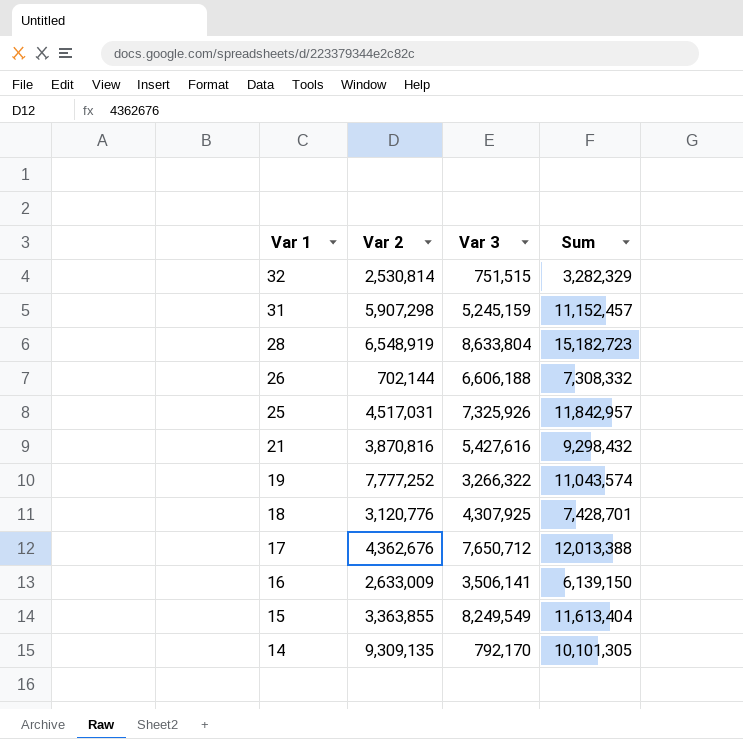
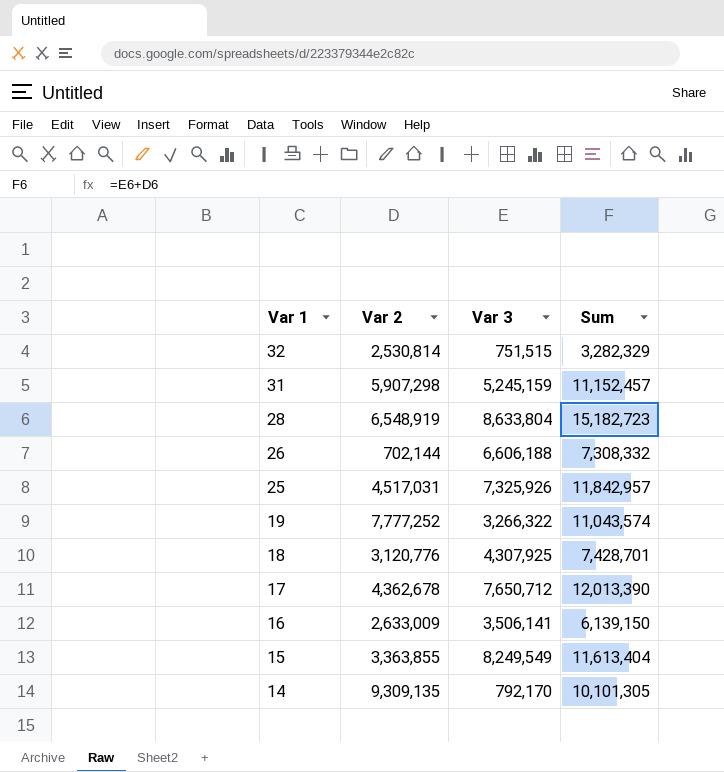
row 21: 3,870,816 | 5,427,616 | 9,298,432 -> none
17 | Var 2: 4,362,676 -> 4,362,678
17 | Sum: 12,013,388 -> 12,013,390

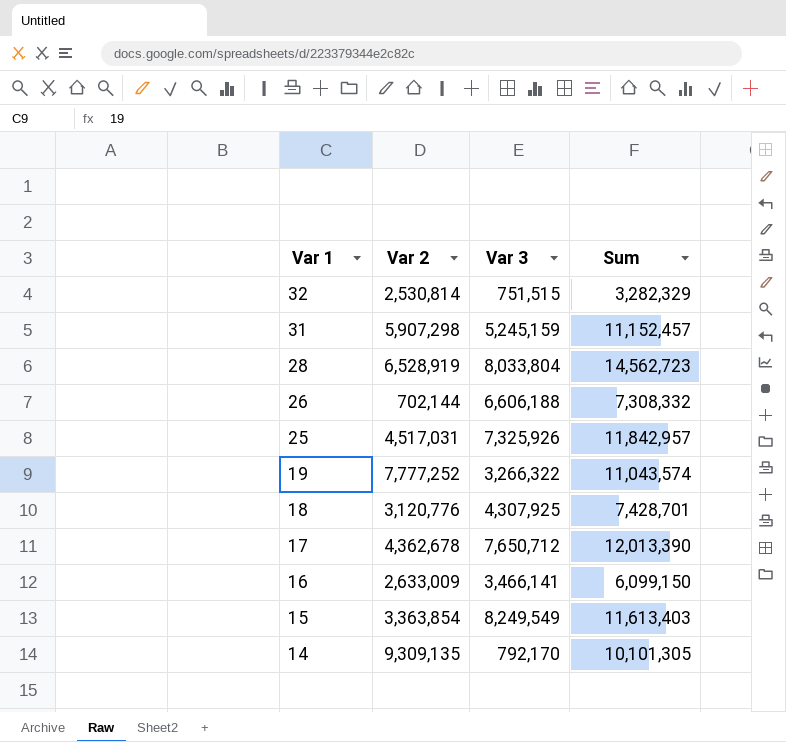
28 | Var 2: 6,548,919 -> 6,528,919
28 | Var 3: 8,633,804 -> 8,033,804
28 | Sum: 15,182,723 -> 14,562,723
16 | Var 3: 3,506,141 -> 3,466,141
16 | Sum: 6,139,150 -> 6,099,150
15 | Var 2: 3,363,855 -> 3,363,854
15 | Sum: 11,613,404 -> 11,613,403

